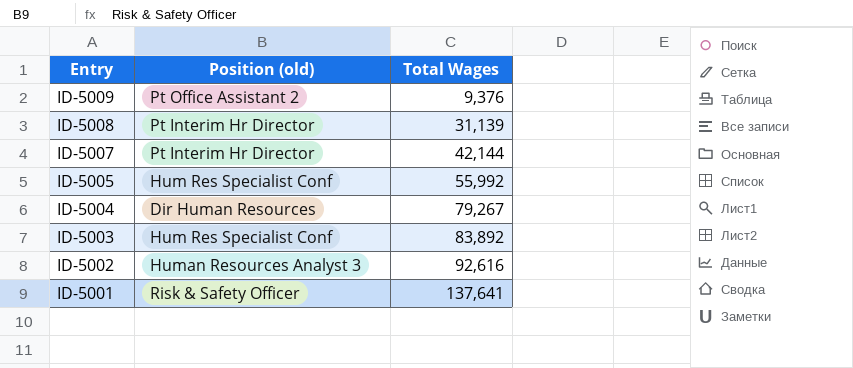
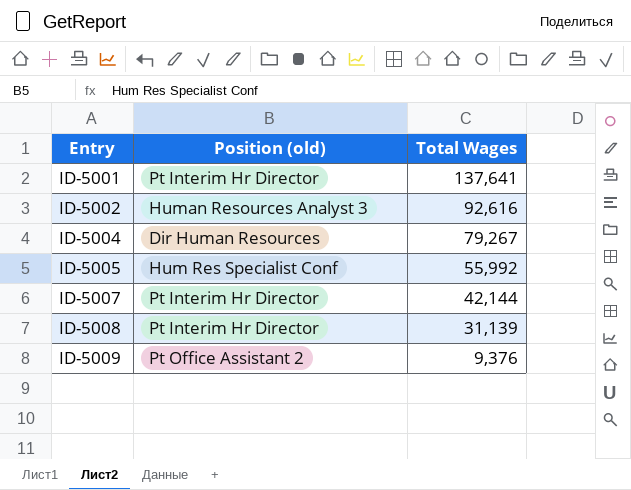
row order: Entry descending -> Entry ascending
row ID-5003: Hum Res Specialist Conf | 83,892 -> none
ID-5001 | Position (old): Risk & Safety Officer -> Pt Interim Hr Director

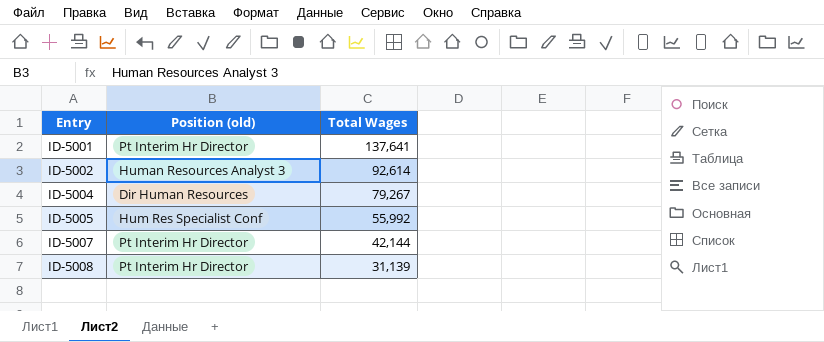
row ID-5009: Pt Office Assistant 2 | 9,376 -> none
ID-5002 | Total Wages: 92,616 -> 92,614

